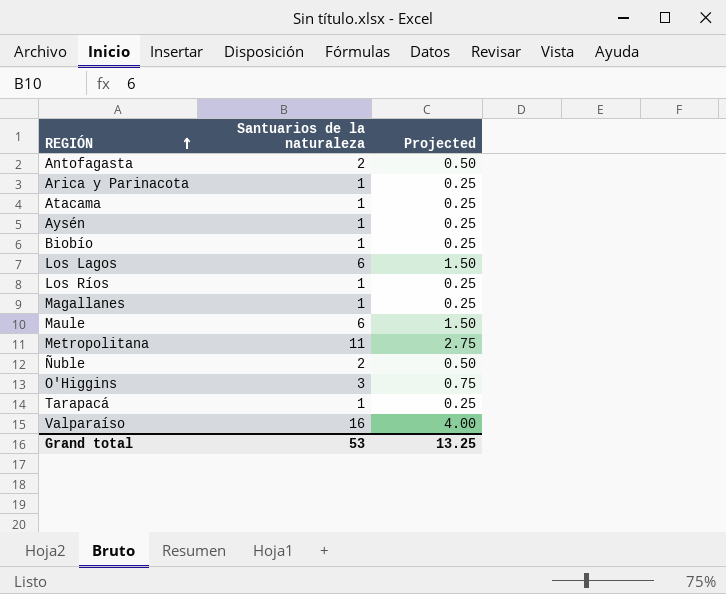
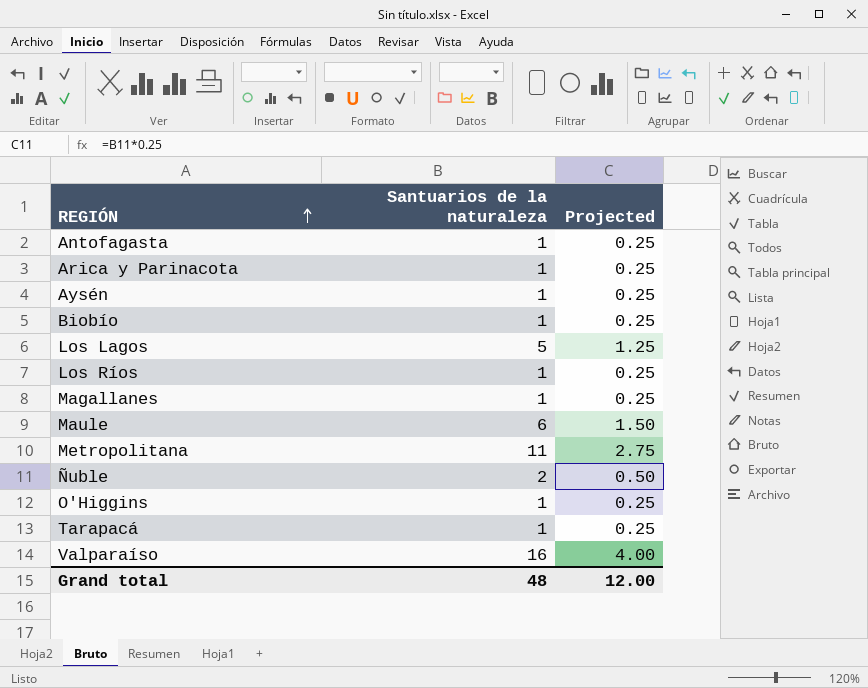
row Atacama: 1 | 0.25 -> none
Antofagasta | Santuarios de la naturaleza: 2 -> 1
Antofagasta | Projected: 0.50 -> 0.25
Los Lagos | Santuarios de la naturaleza: 6 -> 5
Los Lagos | Projected: 1.50 -> 1.25
O'Higgins | Santuarios de la naturaleza: 3 -> 1
O'Higgins | Projected: 0.75 -> 0.25
Grand total | Santuarios de la naturaleza: 53 -> 48
Grand total | Projected: 13.25 -> 12.00

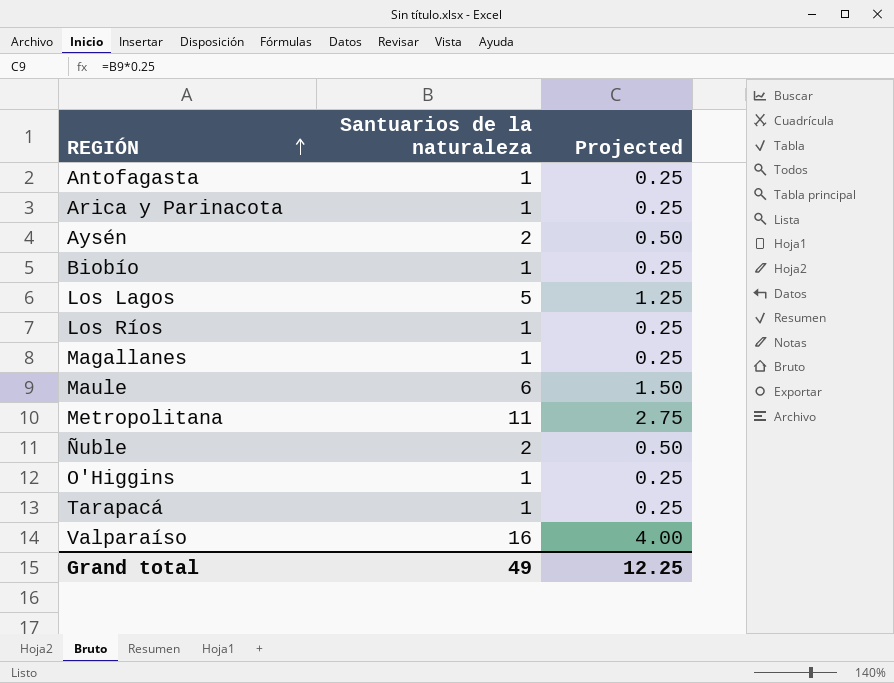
Aysén | Santuarios de la naturaleza: 1 -> 2
Aysén | Projected: 0.25 -> 0.50
Grand total | Santuarios de la naturaleza: 48 -> 49
Grand total | Projected: 12.00 -> 12.25

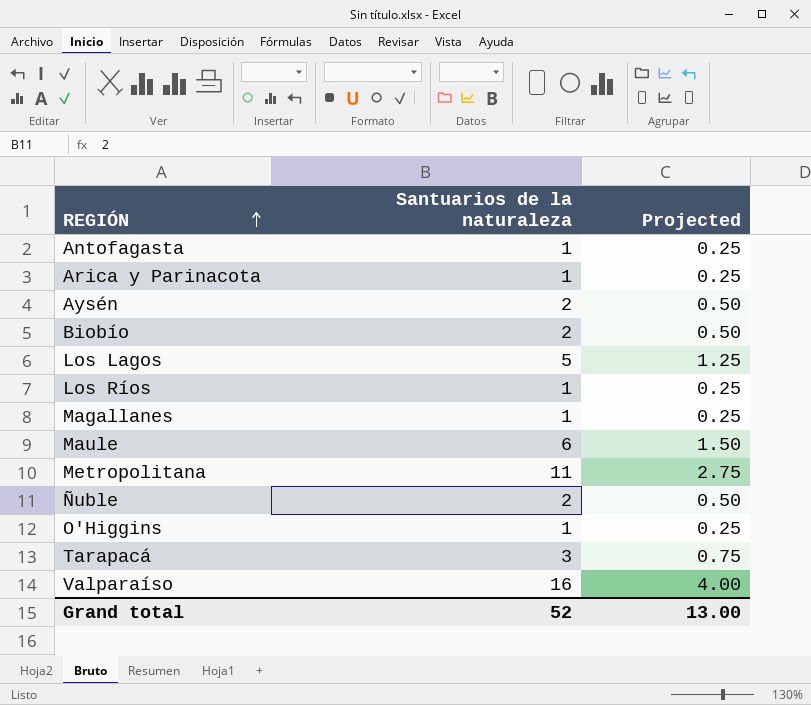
Biobío | Santuarios de la naturaleza: 1 -> 2
Biobío | Projected: 0.25 -> 0.50
Tarapacá | Santuarios de la naturaleza: 1 -> 3
Tarapacá | Projected: 0.25 -> 0.75
Grand total | Santuarios de la naturaleza: 49 -> 52
Grand total | Projected: 12.25 -> 13.00

